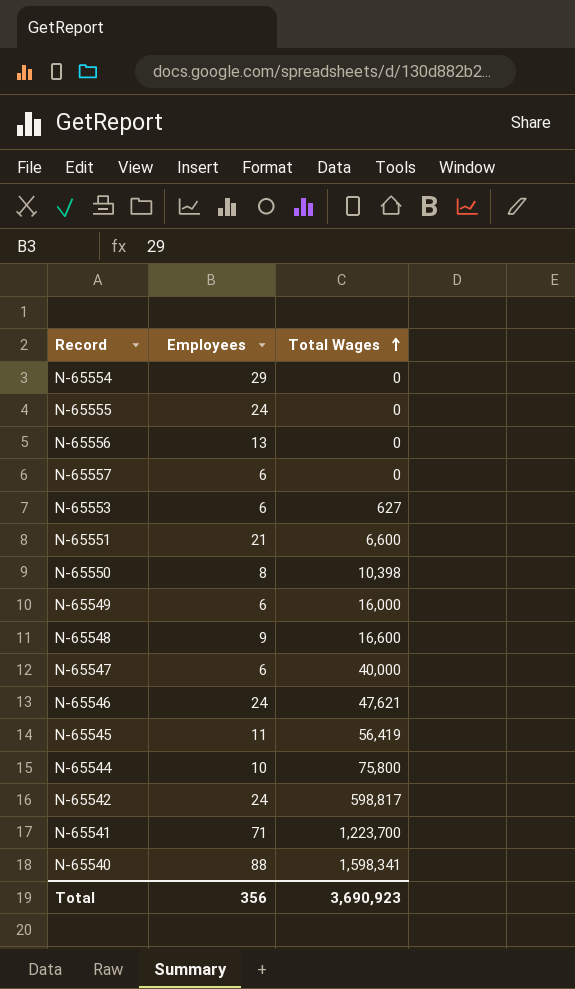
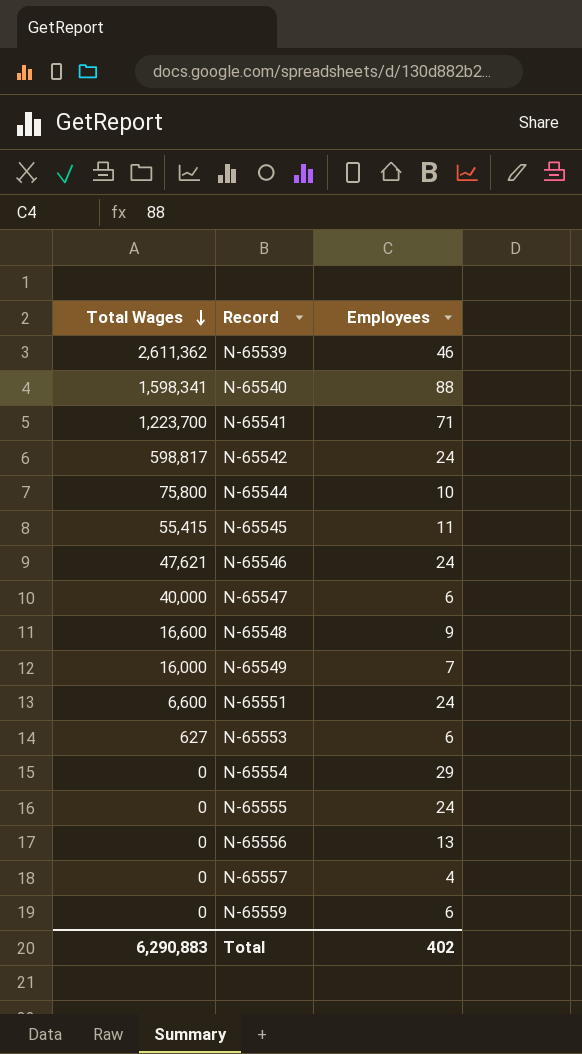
row order: Total Wages ascending -> Total Wages descending
column Total Wages | position: 3 -> 1
row N-65550: 8 | 10,398 -> none
row N-65539: none -> 2,611,362 | 46
N-65545 | Total Wages: 56,419 -> 55,415
N-65549 | Employees: 6 -> 7
N-65551 | Employees: 21 -> 24
N-65557 | Employees: 6 -> 4
row N-65559: none -> 0 | 6
Total | Total Wages: 3,690,923 -> 6,290,883
Total | Employees: 356 -> 402

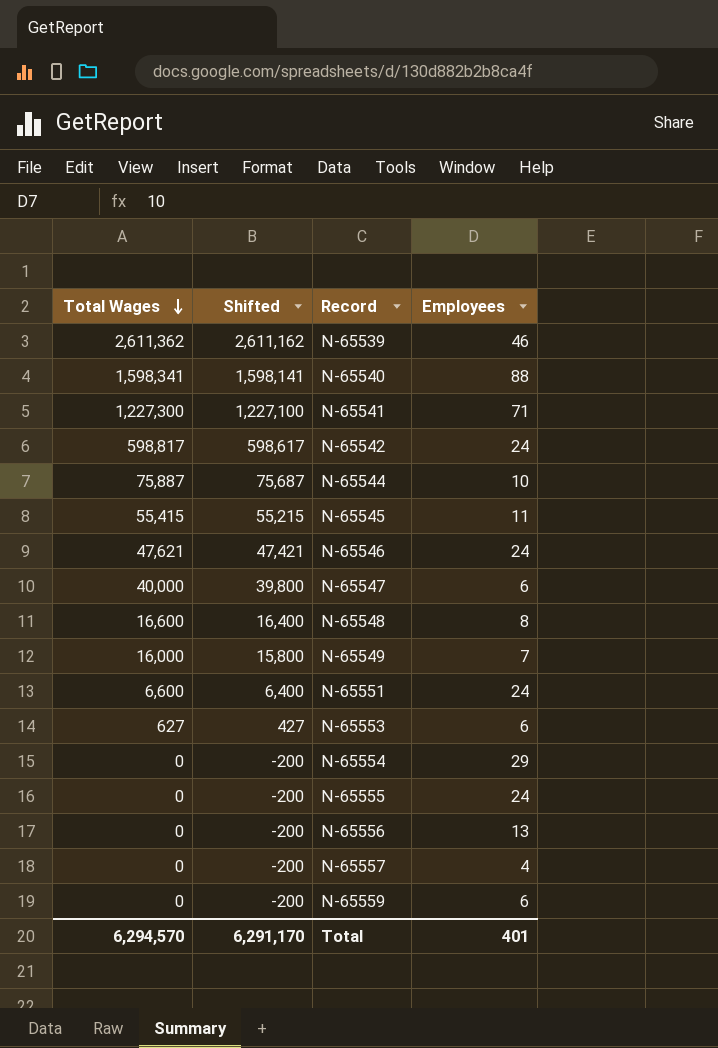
column Shifted | formula: none -> [Total Wages] - 200
N-65541 | Total Wages: 1,223,700 -> 1,227,300
N-65544 | Total Wages: 75,800 -> 75,887
N-65548 | Employees: 9 -> 8
Total | Total Wages: 6,290,883 -> 6,294,570
Total | Employees: 402 -> 401

